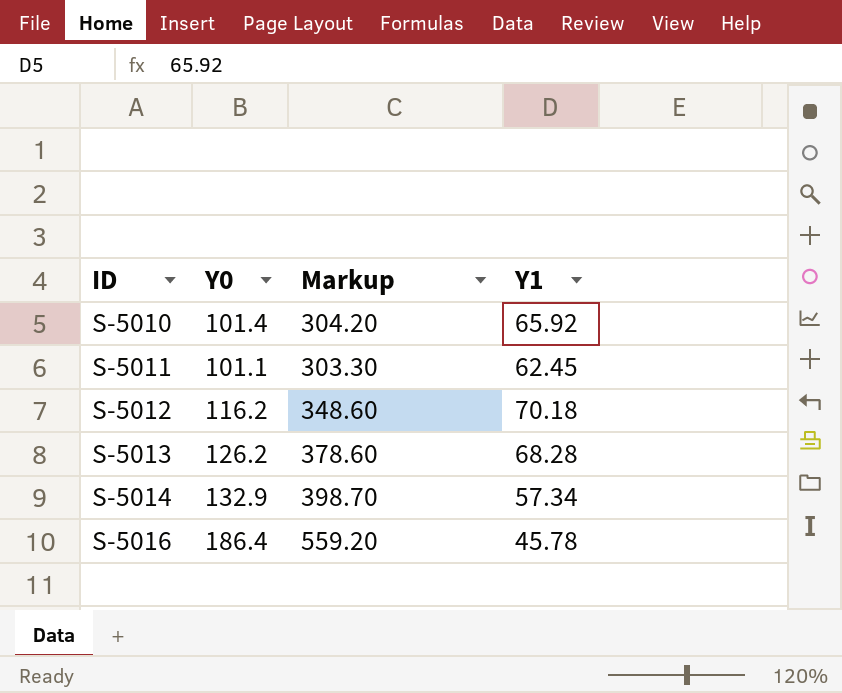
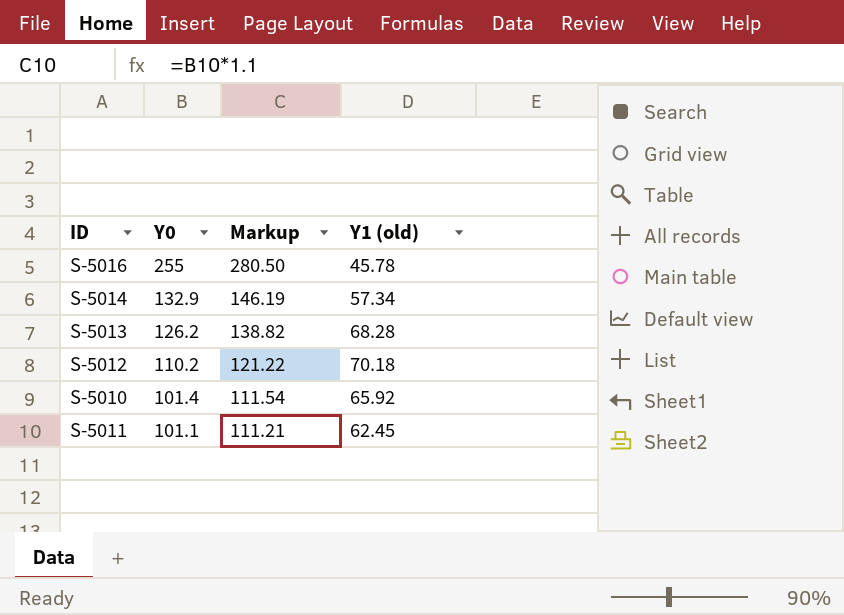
row order: ID ascending -> Y0 descending
column Markup | formula: [Y0] * 3 -> [Y0] * 1.1
column name: Y1 -> Y1 (old)
S-5016 | Y0: 186.4 -> 255
S-5012 | Y0: 116.2 -> 110.2

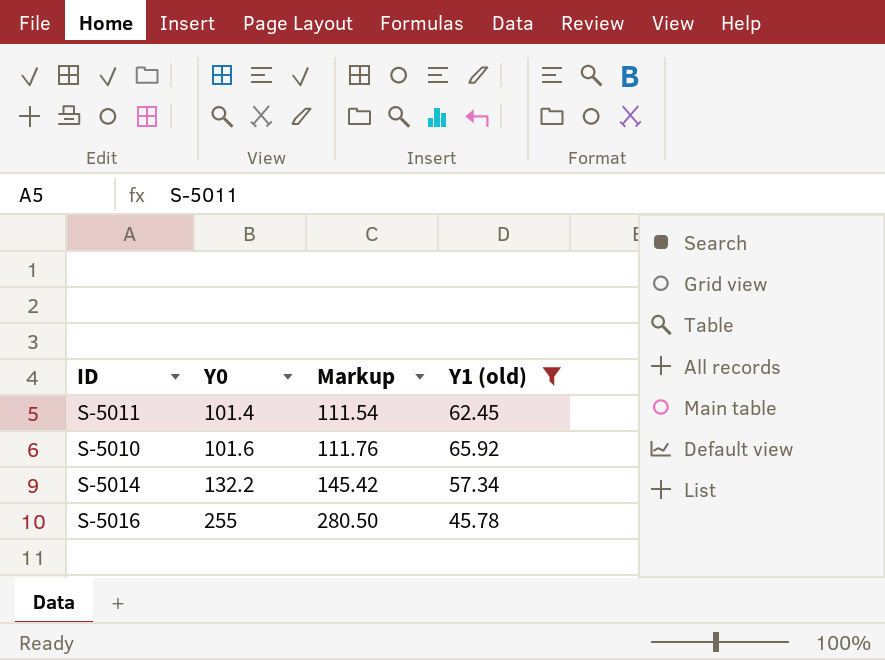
filter: none -> Y1 (old) <= 65.92
row order: Y0 descending -> Y0 ascending
S-5011 | Y0: 101.1 -> 101.4
S-5011 | Markup: 111.21 -> 111.54
S-5010 | Y0: 101.4 -> 101.6
S-5010 | Markup: 111.54 -> 111.76
S-5014 | Y0: 132.9 -> 132.2
S-5014 | Markup: 146.19 -> 145.42

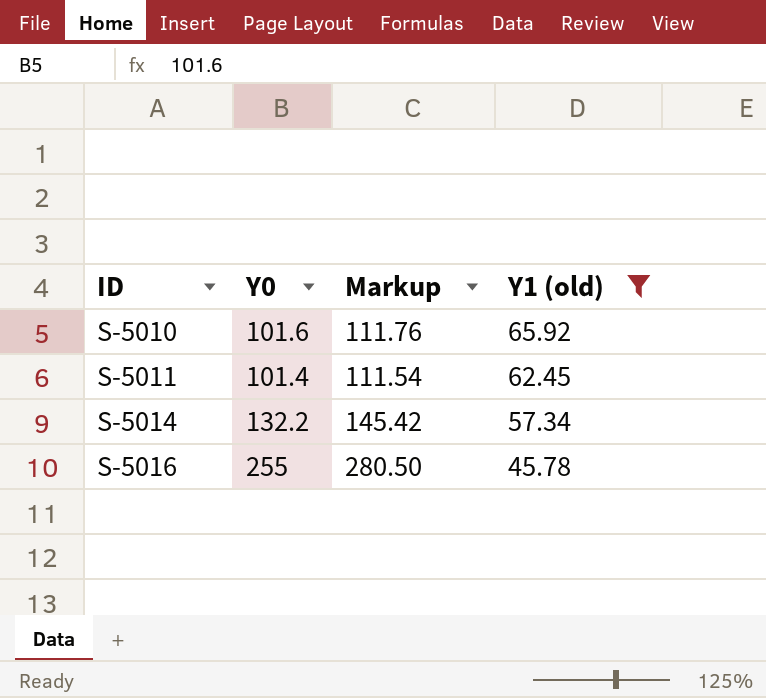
row order: Y0 ascending -> ID ascending

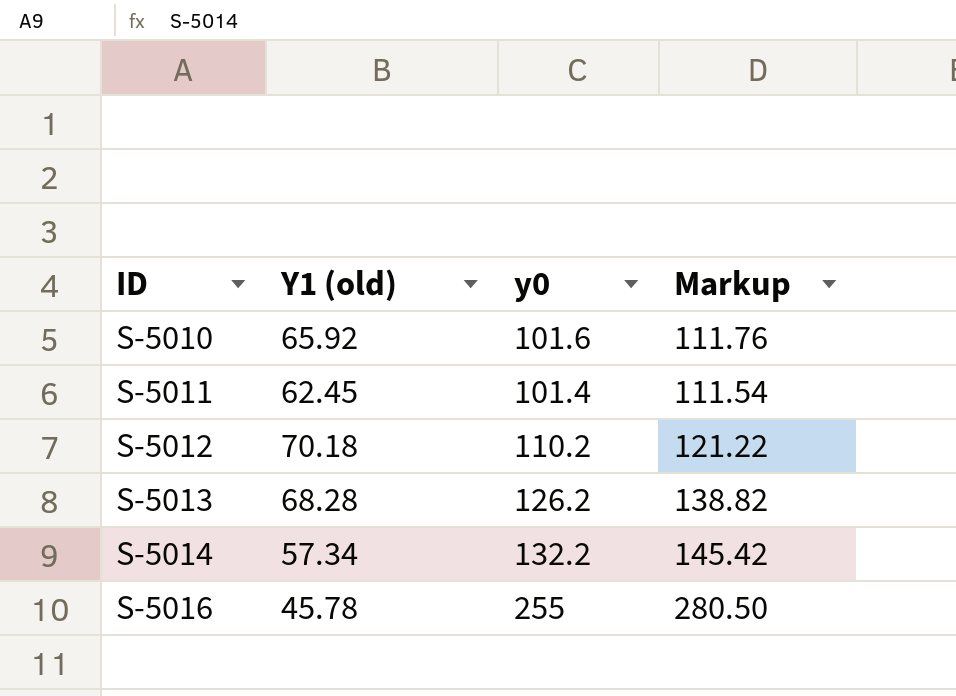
filter: Y1 (old) <= 65.92 -> none
column Y1 (old) | position: 4 -> 2
column name: Y0 -> y0

